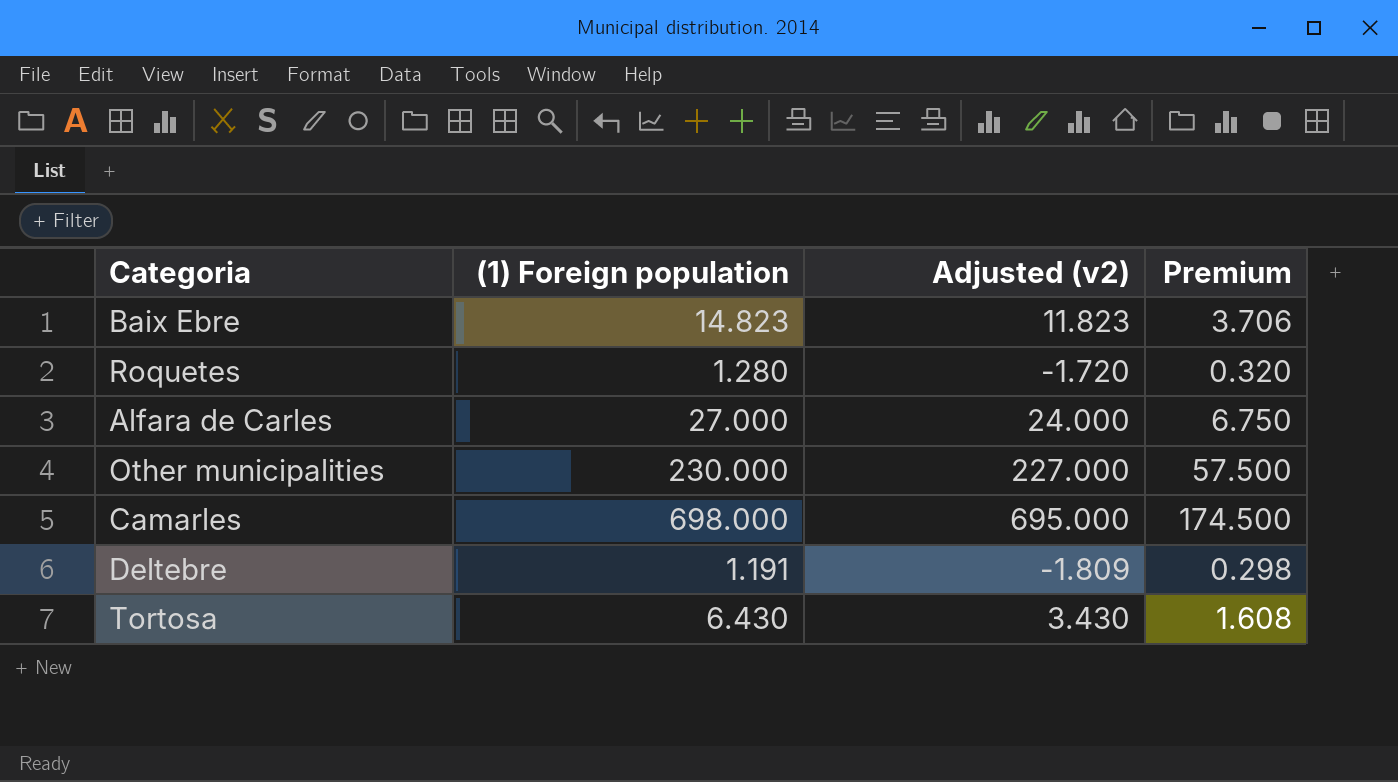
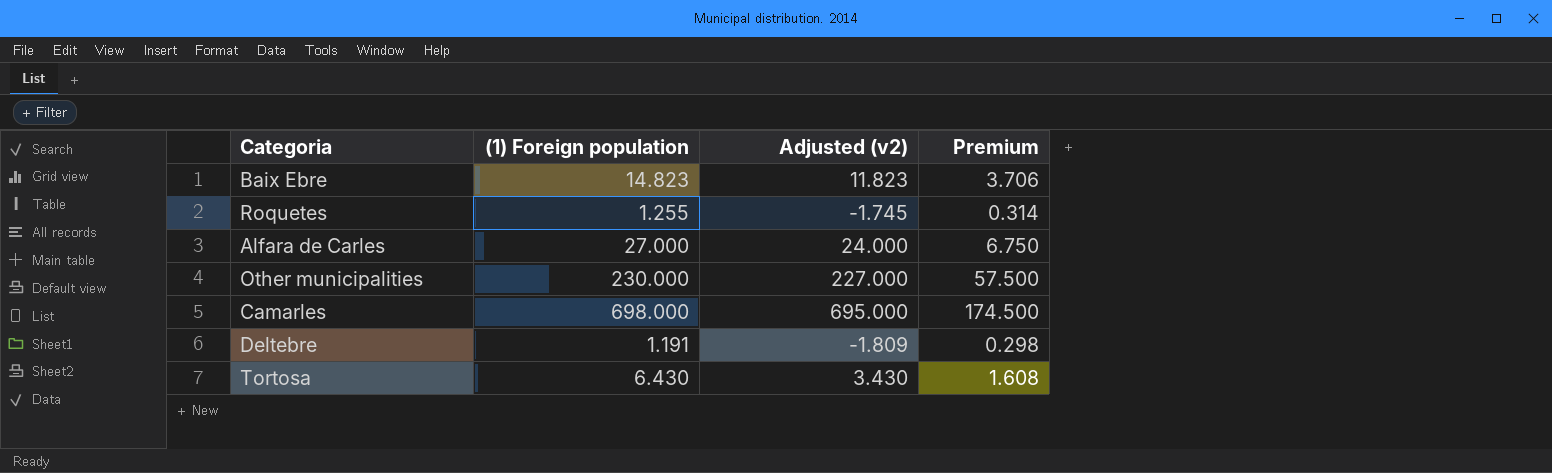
Roquetes | (1) Foreign population: 1.280 -> 1.255
Roquetes | Adjusted (v2): -1.720 -> -1.745
Roquetes | Premium: 0.320 -> 0.314

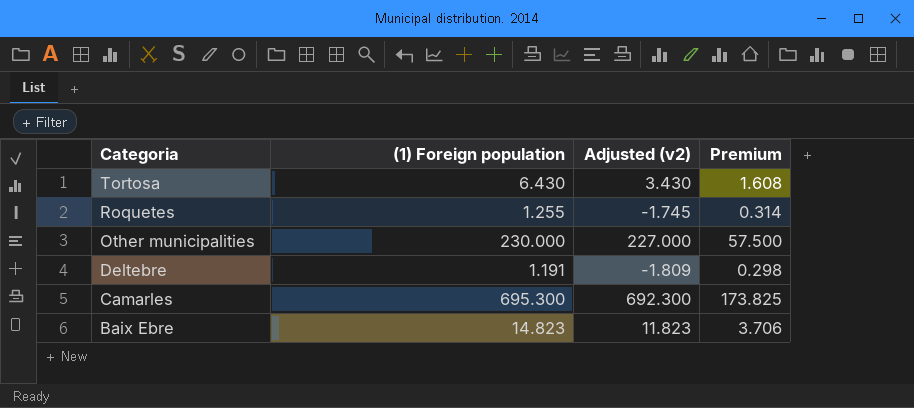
row order: none -> Categoria descending
row Alfara de Carles: 27.000 | 24.000 | 6.750 -> none
Camarles | (1) Foreign population: 698.000 -> 695.300
Camarles | Adjusted (v2): 695.000 -> 692.300
Camarles | Premium: 174.500 -> 173.825

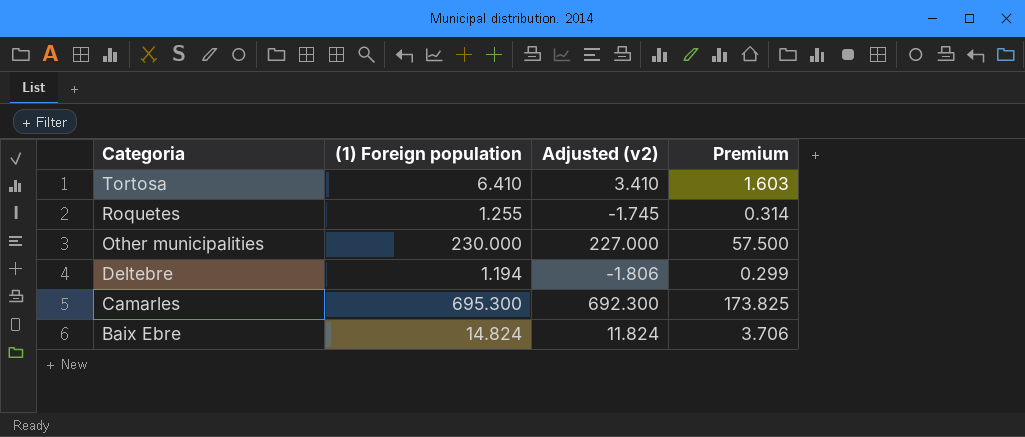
Tortosa | (1) Foreign population: 6.430 -> 6.410
Tortosa | Adjusted (v2): 3.430 -> 3.410
Tortosa | Premium: 1.608 -> 1.603
Deltebre | (1) Foreign population: 1.191 -> 1.194
Deltebre | Adjusted (v2): -1.809 -> -1.806
Deltebre | Premium: 0.298 -> 0.299
Baix Ebre | (1) Foreign population: 14.823 -> 14.824
Baix Ebre | Adjusted (v2): 11.823 -> 11.824

